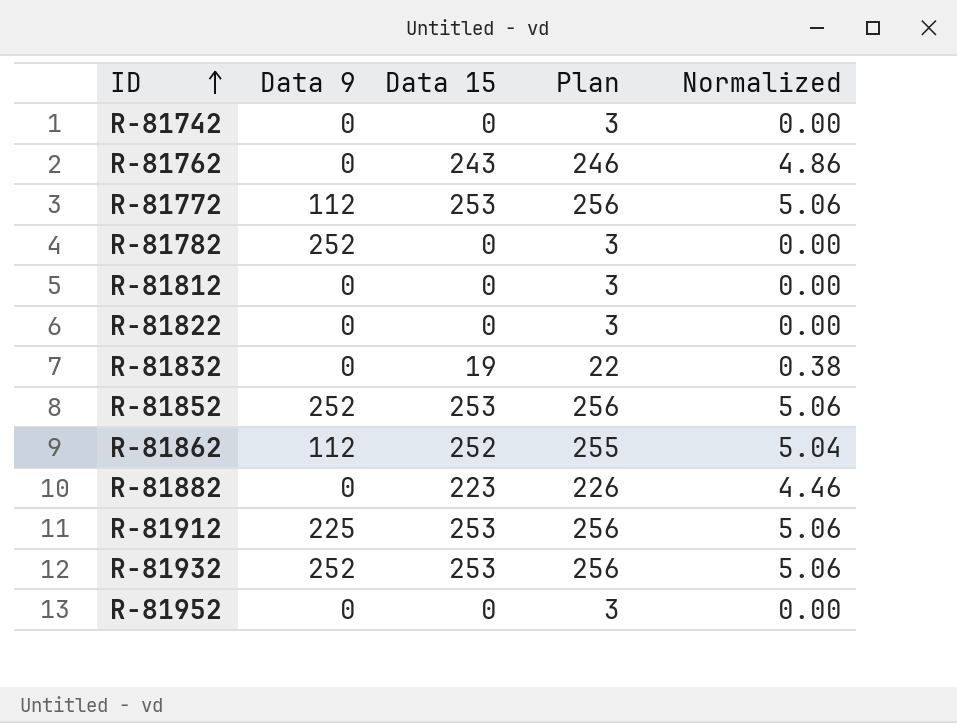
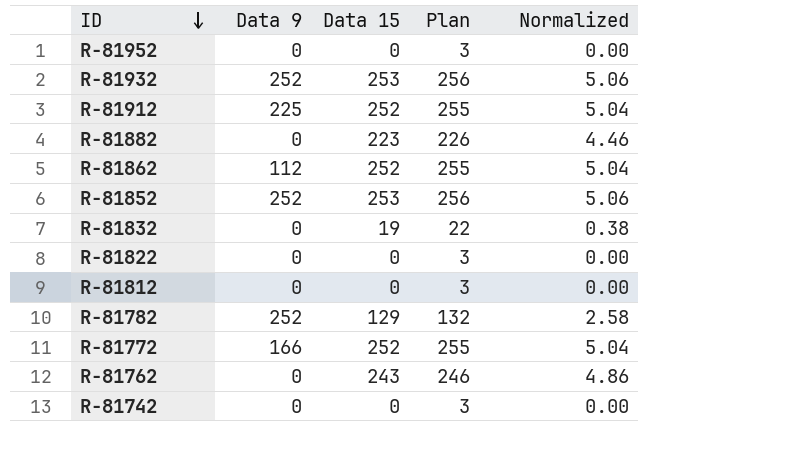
row order: ID ascending -> ID descending
R-81912 | Data 15: 253 -> 252
R-81912 | Plan: 256 -> 255
R-81912 | Normalized: 5.06 -> 5.04
R-81782 | Data 15: 0 -> 129
R-81782 | Plan: 3 -> 132
R-81782 | Normalized: 0.00 -> 2.58
R-81772 | Data 9: 112 -> 166
R-81772 | Data 15: 253 -> 252
R-81772 | Plan: 256 -> 255
R-81772 | Normalized: 5.06 -> 5.04

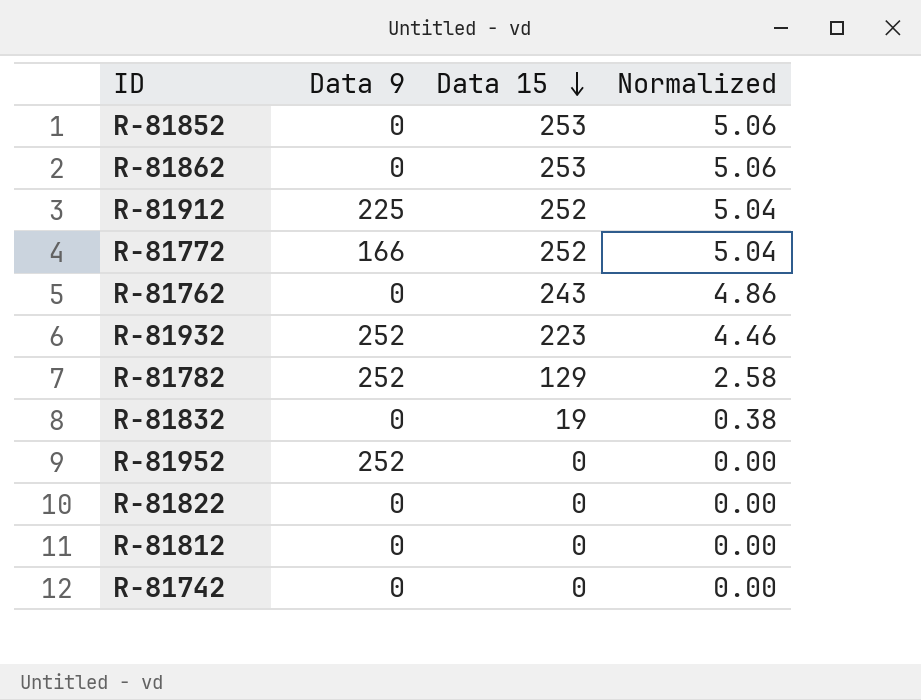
row order: ID descending -> Data 15 descending
column Plan | formula: [Data 15] + 3 -> none
row R-81882: 0 | 223 | 226 | 4.46 -> none
R-81852 | Data 9: 252 -> 0
R-81862 | Data 9: 112 -> 0
R-81862 | Data 15: 252 -> 253
R-81862 | Normalized: 5.04 -> 5.06
R-81932 | Data 15: 253 -> 223
R-81932 | Normalized: 5.06 -> 4.46
R-81952 | Data 9: 0 -> 252

